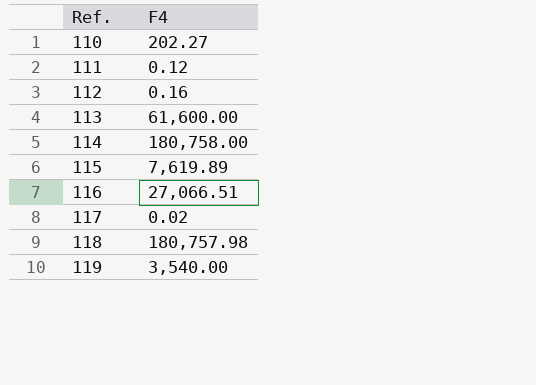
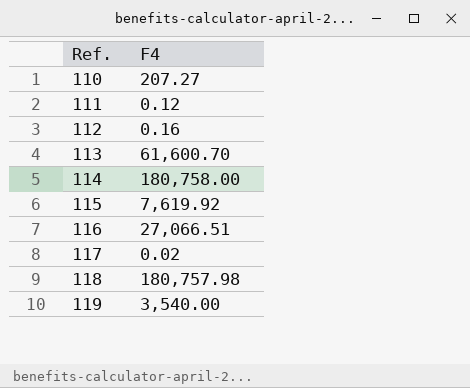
110 | F4: 202.27 -> 207.27
113 | F4: 61,600.00 -> 61,600.70
115 | F4: 7,619.89 -> 7,619.92

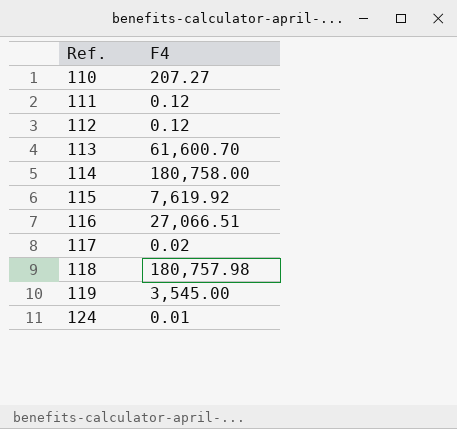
112 | F4: 0.16 -> 0.12
119 | F4: 3,540.00 -> 3,545.00
row 124: none -> 0.01

